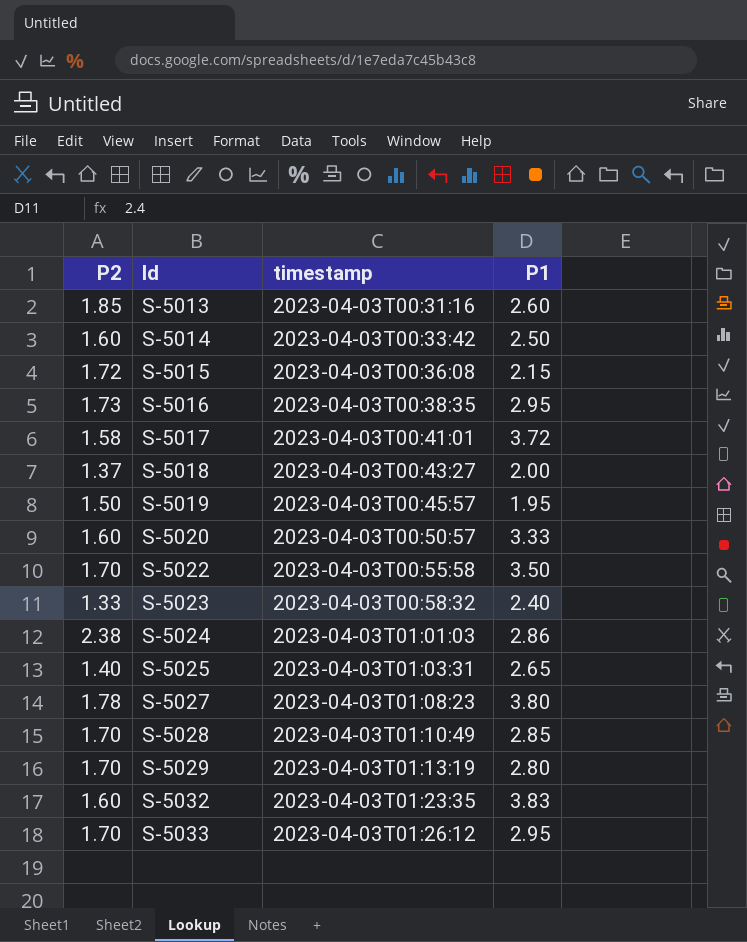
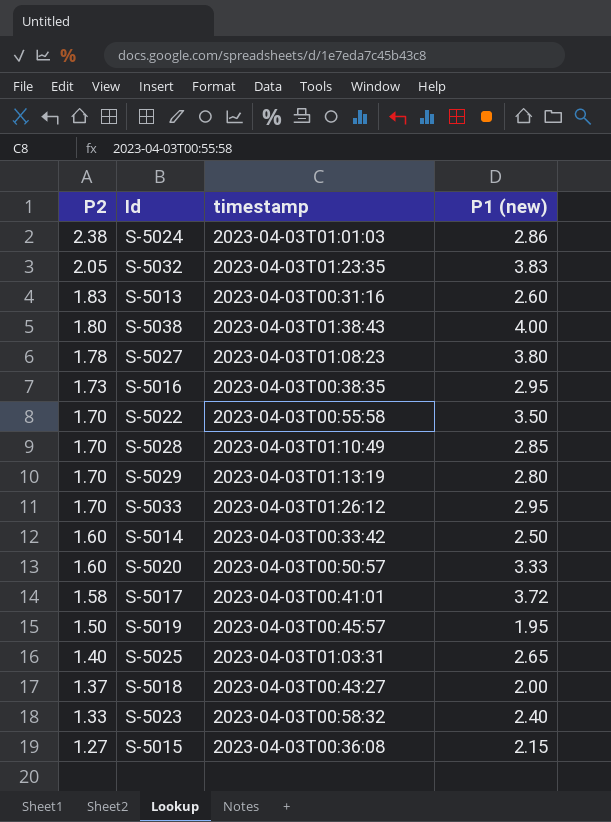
row order: Id ascending -> P2 descending
column name: P1 -> P1 (new)
S-5032 | P2: 1.60 -> 2.05
S-5013 | P2: 1.85 -> 1.83
row S-5038: none -> 1.80 | 2023-04-03T01:38:43 | 4.00
S-5015 | P2: 1.72 -> 1.27

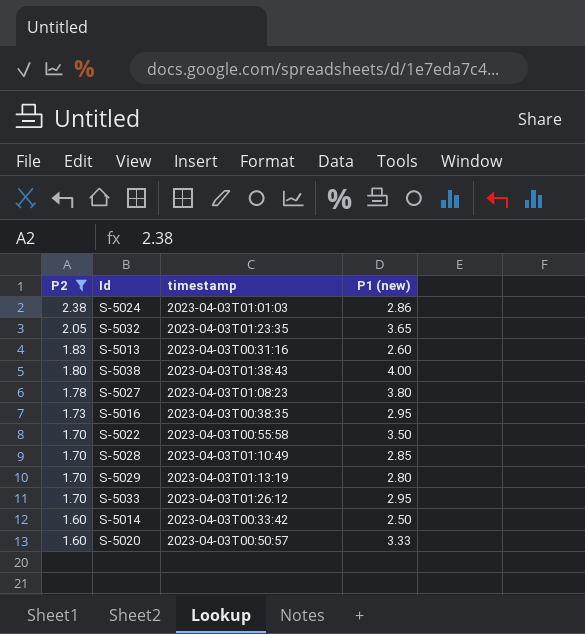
filter: none -> P2 >= 1.60
S-5032 | P1 (new): 3.83 -> 3.65

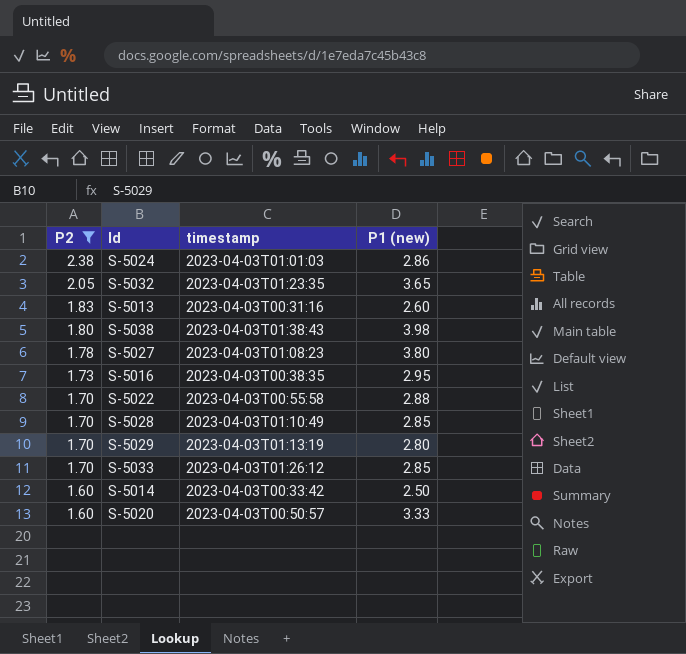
S-5038 | P1 (new): 4.00 -> 3.98
S-5022 | P1 (new): 3.50 -> 2.88
S-5033 | P1 (new): 2.95 -> 2.85

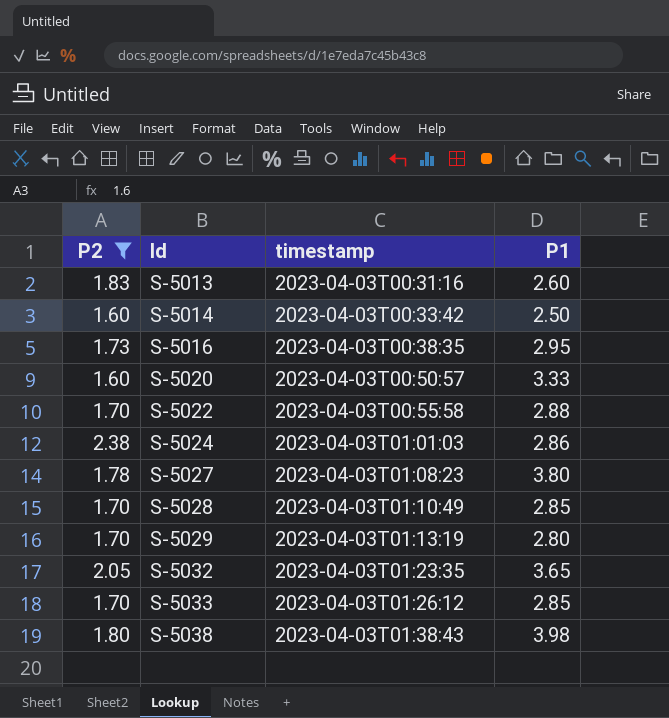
row order: P2 descending -> Id ascending
column name: P1 (new) -> P1

